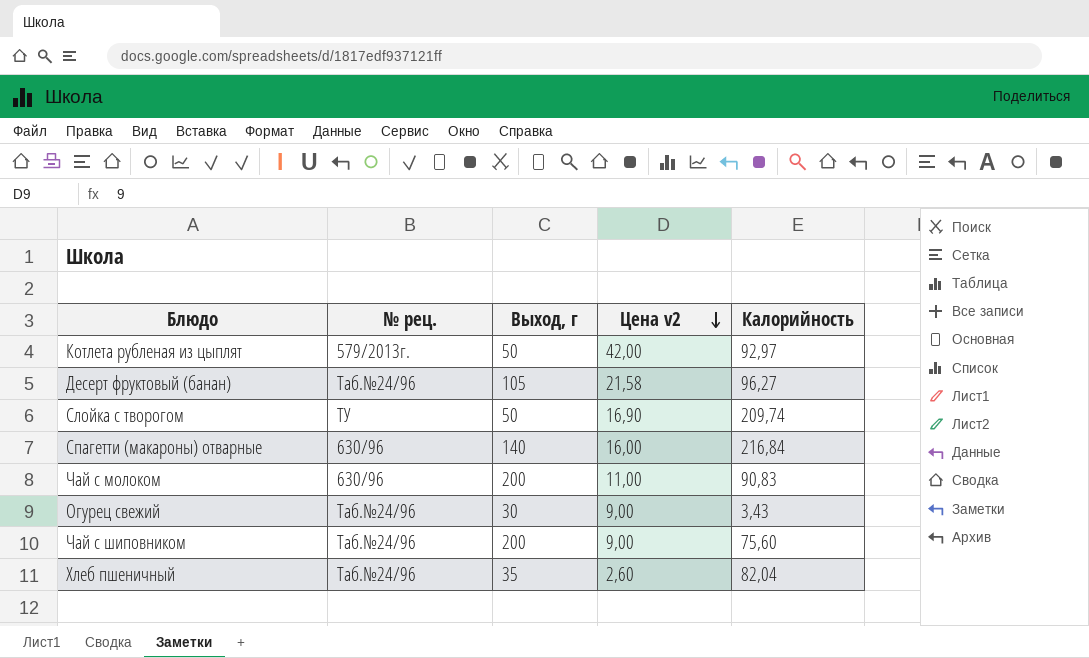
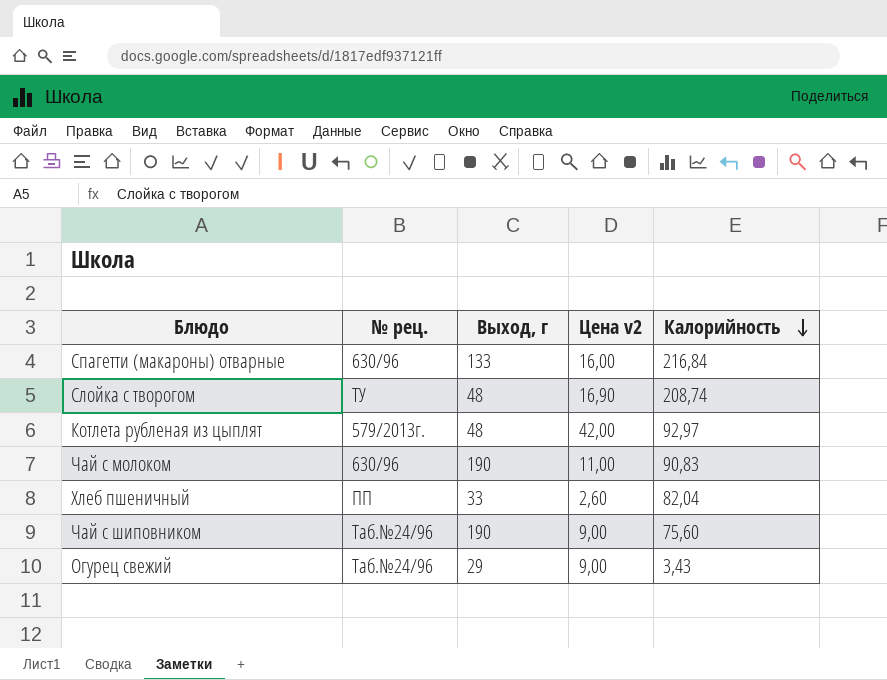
row order: Цена v2 descending -> Калорийность descending
row Десерт фруктовый (банан): Таб.№24/96 | 105 | 21,58 | 96,27 -> none
Спагетти (макароны) отварные | Выход, г: 140 -> 133
Слойка с творогом | Выход, г: 50 -> 48
Слойка с творогом | Калорийность: 209,74 -> 208,74
Котлета рубленая из цыплят | Выход, г: 50 -> 48
Чай с молоком | Выход, г: 200 -> 190
Хлеб пшеничный | № рец.: Таб.№24/96 -> ПП
Хлеб пшеничный | Выход, г: 35 -> 33
Чай с шиповником | Выход, г: 200 -> 190
Огурец свежий | Выход, г: 30 -> 29

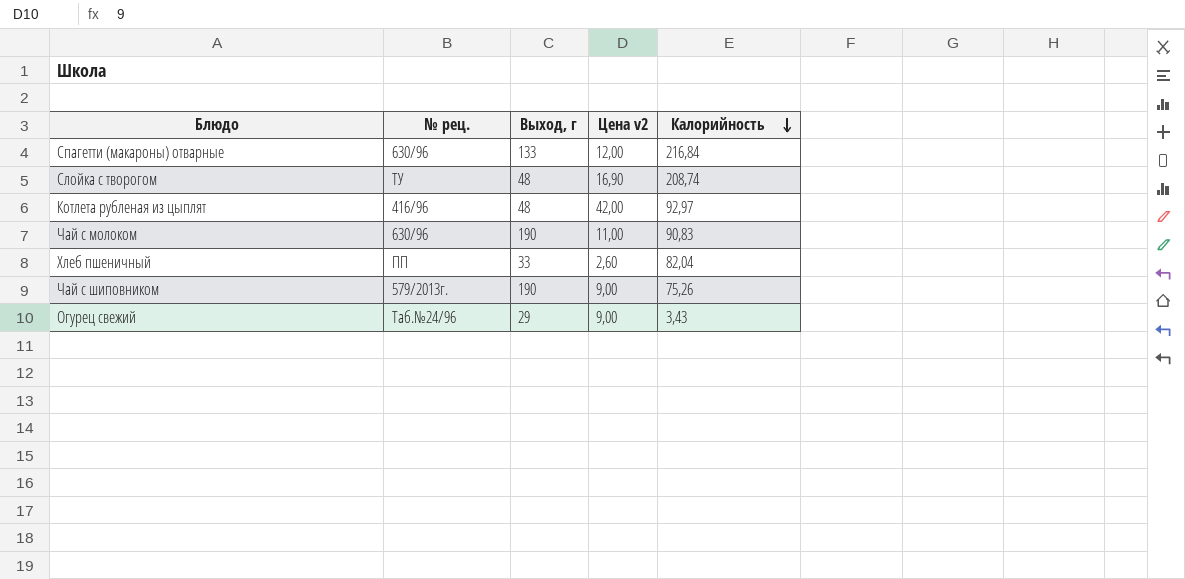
Спагетти (макароны) отварные | Цена v2: 16,00 -> 12,00
Котлета рубленая из цыплят | № рец.: 579/2013г. -> 416/96
Чай с шиповником | № рец.: Таб.№24/96 -> 579/2013г.
Чай с шиповником | Калорийность: 75,60 -> 75,26

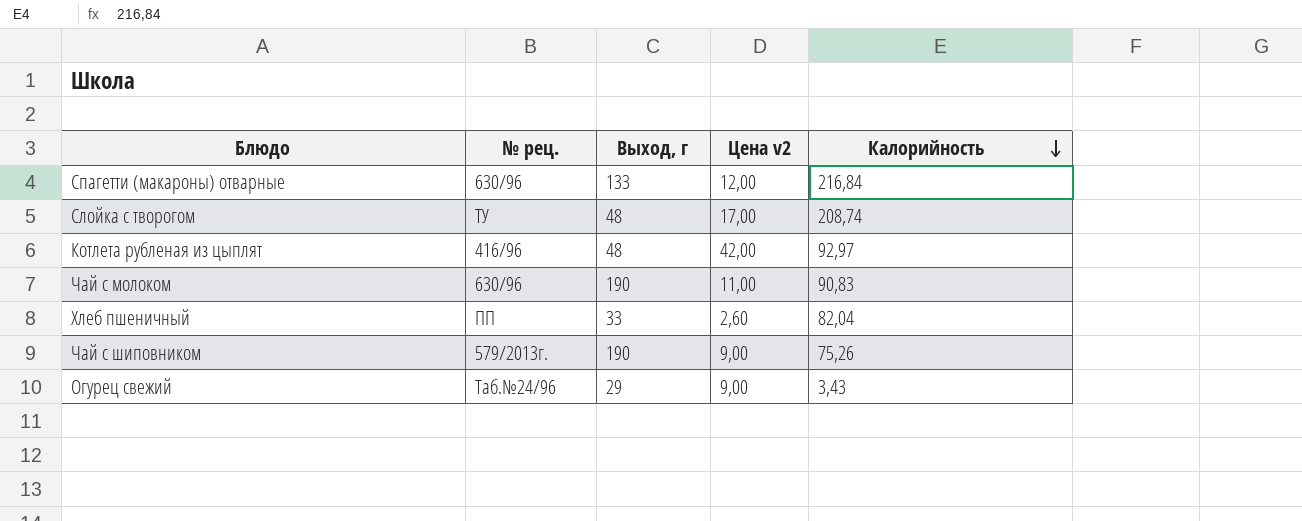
Слойка с творогом | Цена v2: 16,90 -> 17,00

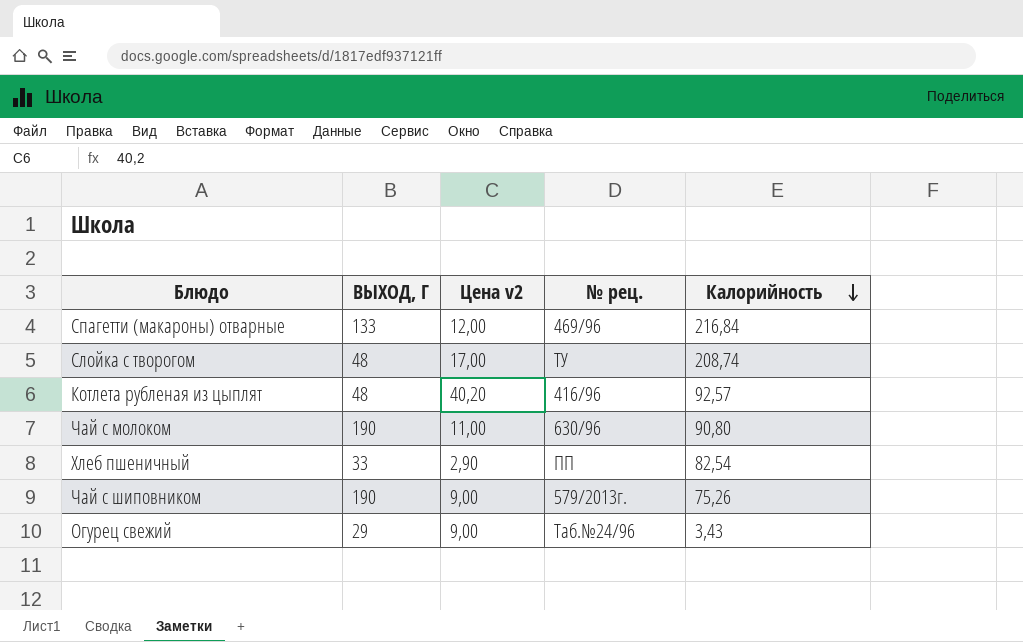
column name: Выход, г -> ВЫХОД, Г
column № рец. | position: 2 -> 4
Спагетти (макароны) отварные | № рец.: 630/96 -> 469/96
Котлета рубленая из цыплят | Цена v2: 42,00 -> 40,20
Котлета рубленая из цыплят | Калорийность: 92,97 -> 92,57
Чай с молоком | Калорийность: 90,83 -> 90,80
Хлеб пшеничный | Цена v2: 2,60 -> 2,90
Хлеб пшеничный | Калорийность: 82,04 -> 82,54

